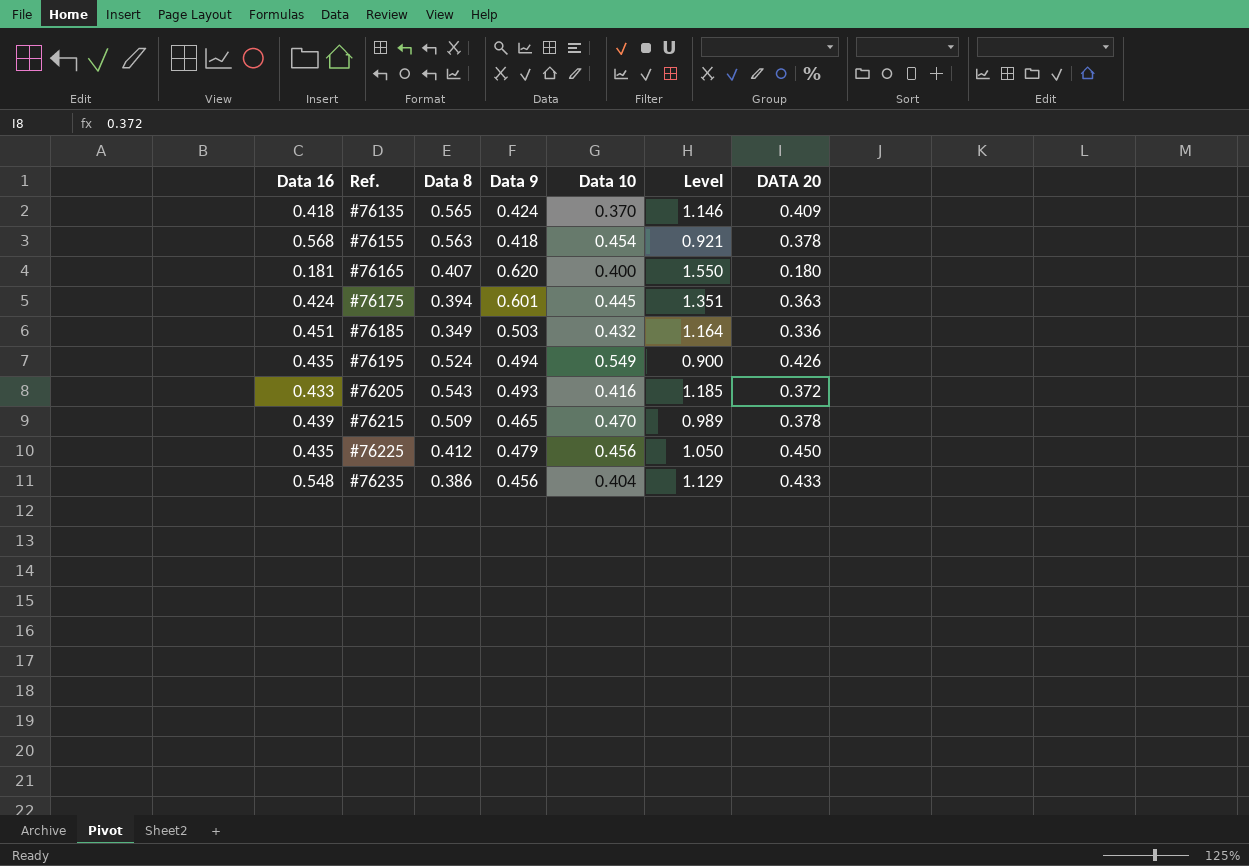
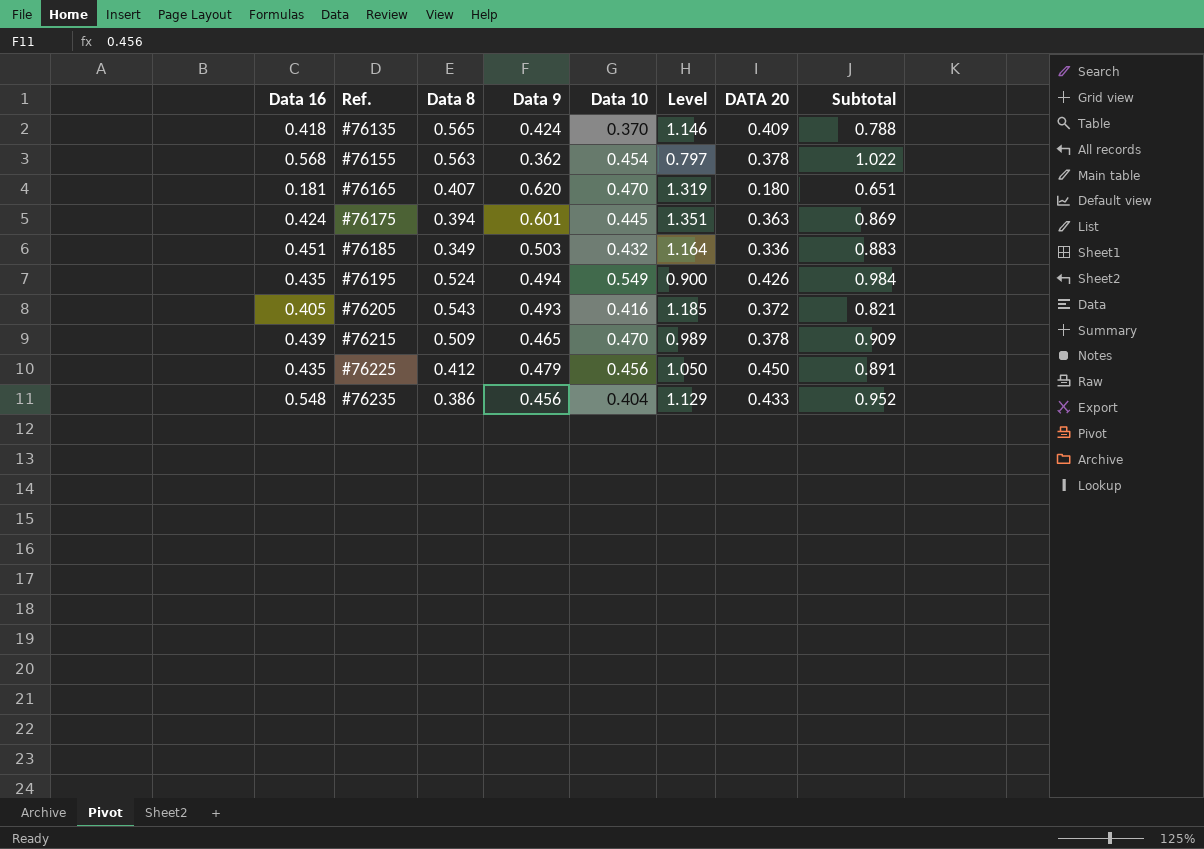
column Subtotal | formula: none -> [Data 16] + [Data 10]
#76155 | Data 9: 0.418 -> 0.362
#76155 | Level: 0.921 -> 0.797
#76165 | Data 10: 0.400 -> 0.470
#76165 | Level: 1.550 -> 1.319
#76205 | Data 16: 0.433 -> 0.405

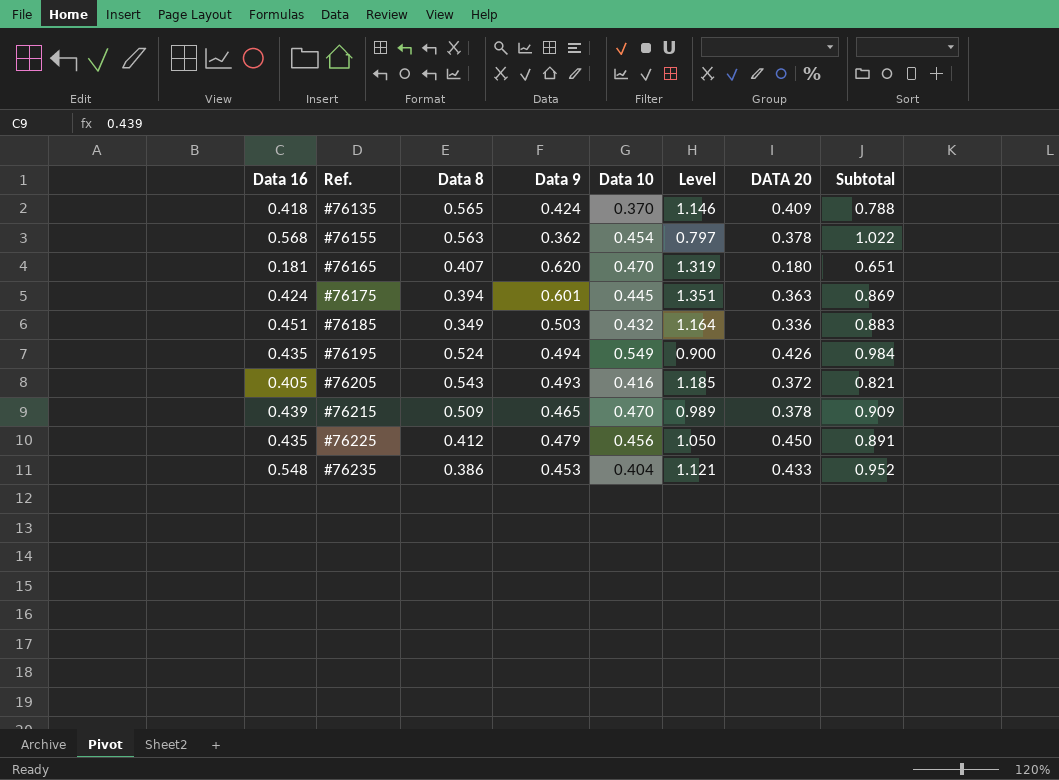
#76235 | Data 9: 0.456 -> 0.453
#76235 | Level: 1.129 -> 1.121

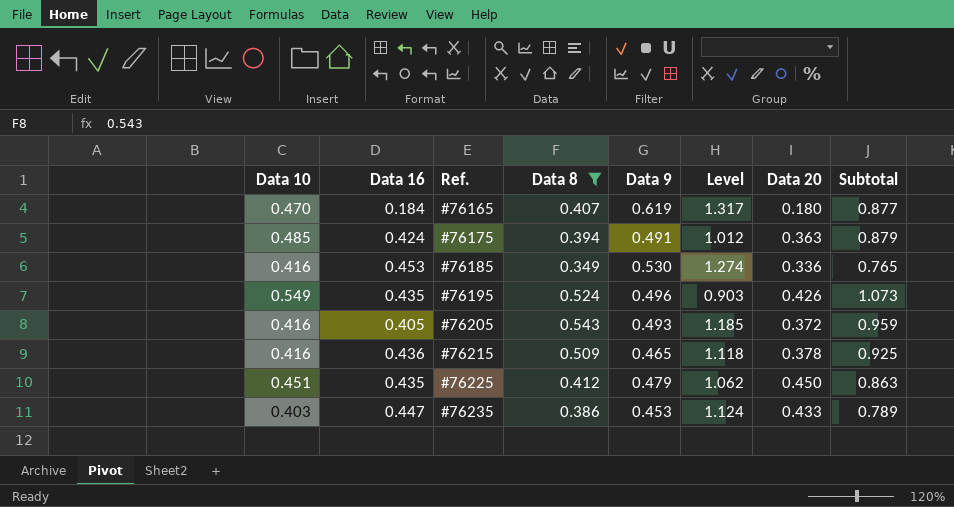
filter: none -> Data 8 <= 0.543
column Data 10 | position: 5 -> 1
column name: DATA 20 -> Data 20
column Subtotal | formula: [Data 16] + [Data 10] -> [Data 10] + [Data 8]
#76165 | Data 16: 0.181 -> 0.184
#76165 | Data 9: 0.620 -> 0.619
#76165 | Level: 1.319 -> 1.317
#76175 | Data 10: 0.445 -> 0.485
#76175 | Data 9: 0.601 -> 0.491
#76175 | Level: 1.351 -> 1.012
#76185 | Data 10: 0.432 -> 0.416
#76185 | Data 16: 0.451 -> 0.453
#76185 | Data 9: 0.503 -> 0.530
#76185 | Level: 1.164 -> 1.274
#76195 | Data 9: 0.494 -> 0.496
#76195 | Level: 0.900 -> 0.903
#76215 | Data 10: 0.470 -> 0.416
#76215 | Data 16: 0.439 -> 0.436
#76215 | Level: 0.989 -> 1.118
#76225 | Data 10: 0.456 -> 0.451
#76225 | Level: 1.050 -> 1.062
#76235 | Data 10: 0.404 -> 0.403
#76235 | Data 16: 0.548 -> 0.447
#76235 | Level: 1.121 -> 1.124

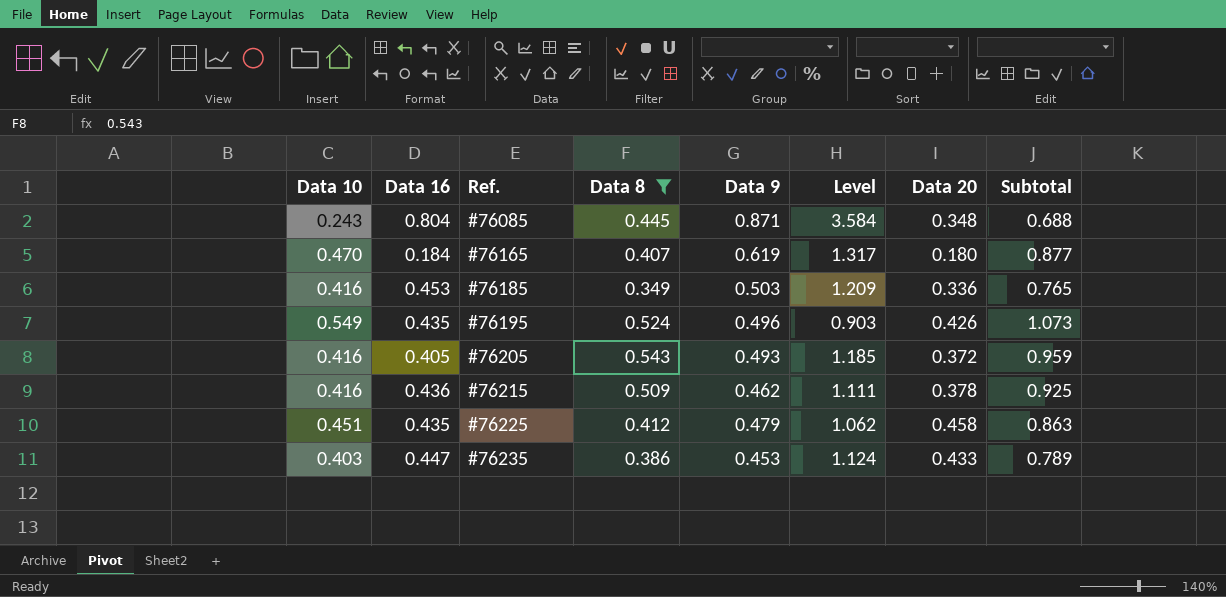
row #76175: 0.485 | 0.424 | 0.394 | 0.491 | 1.012 | 0.363 | 0.879 -> none
row #76085: none -> 0.243 | 0.804 | 0.445 | 0.871 | 3.584 | 0.348 | 0.688
#76185 | Data 9: 0.530 -> 0.503
#76185 | Level: 1.274 -> 1.209
#76215 | Data 9: 0.465 -> 0.462
#76215 | Level: 1.118 -> 1.111
#76225 | Data 20: 0.450 -> 0.458

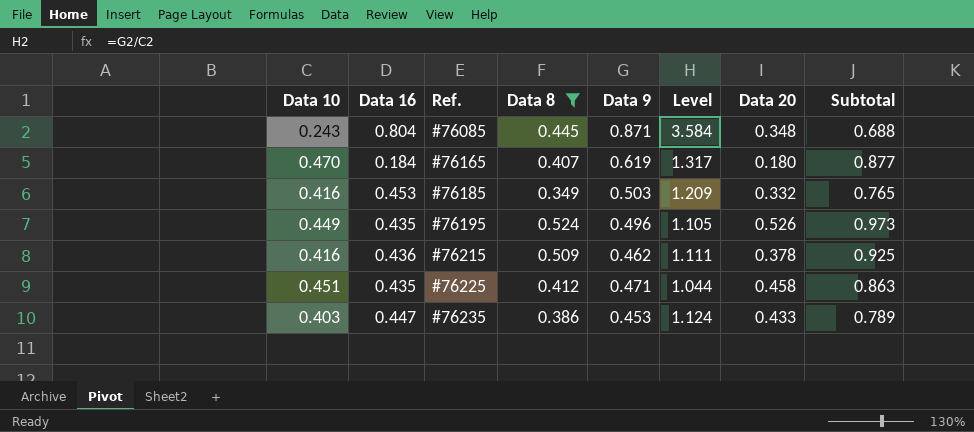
row #76205: 0.416 | 0.405 | 0.543 | 0.493 | 1.185 | 0.372 | 0.959 -> none
#76185 | Data 20: 0.336 -> 0.332
#76195 | Data 10: 0.549 -> 0.449
#76195 | Level: 0.903 -> 1.105
#76195 | Data 20: 0.426 -> 0.526
#76195 | Subtotal: 1.073 -> 0.973
#76225 | Data 9: 0.479 -> 0.471
#76225 | Level: 1.062 -> 1.044

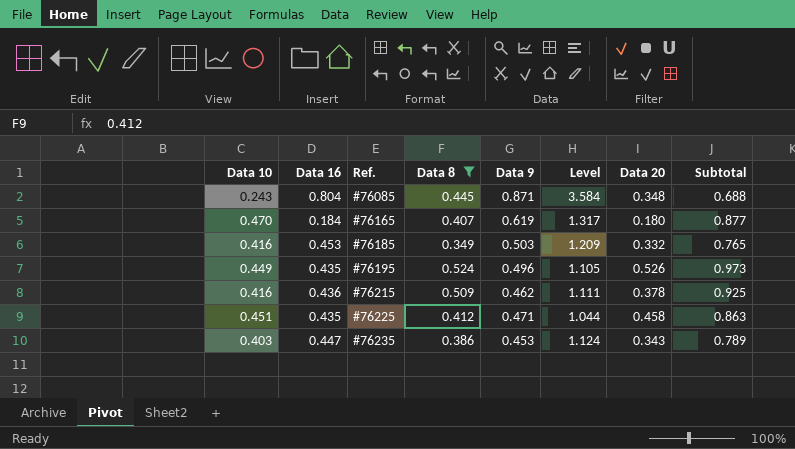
#76235 | Data 20: 0.433 -> 0.343

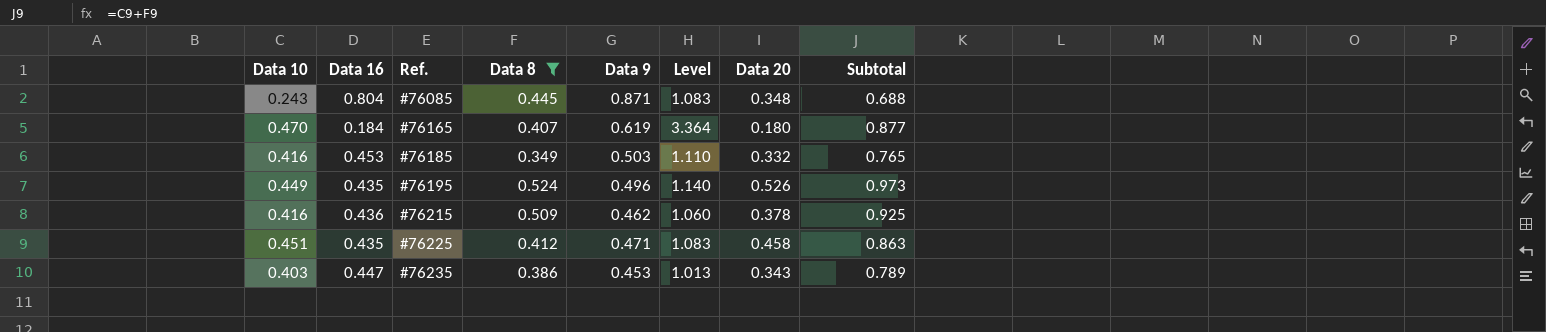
column Level | formula: [Data 9] / [Data 10] -> [Data 9] / [Data 16]

